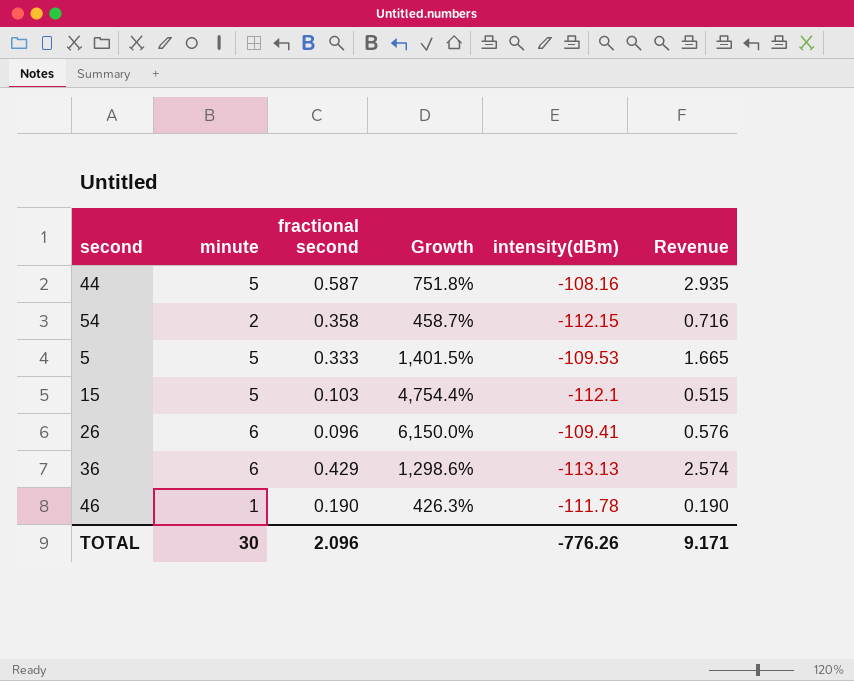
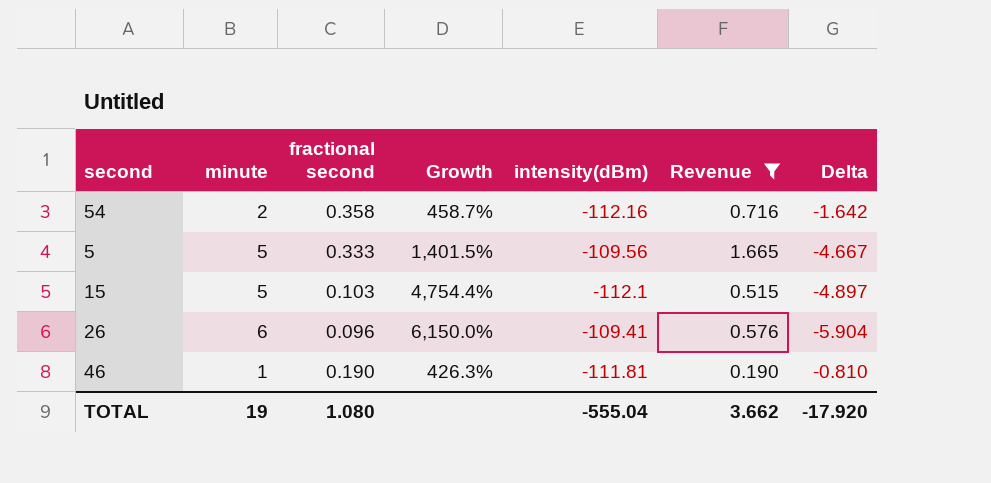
filter: none -> Revenue <= 1.665
column Delta | formula: none -> [fractional second] - [minute]
54 | intensity(dBm): -112.15 -> -112.16
5 | intensity(dBm): -109.53 -> -109.56
46 | intensity(dBm): -111.78 -> -111.81
TOTAL | minute: 30 -> 19
TOTAL | fractional second: 2.096 -> 1.080
TOTAL | intensity(dBm): -776.26 -> -555.04
TOTAL | Revenue: 9.171 -> 3.662

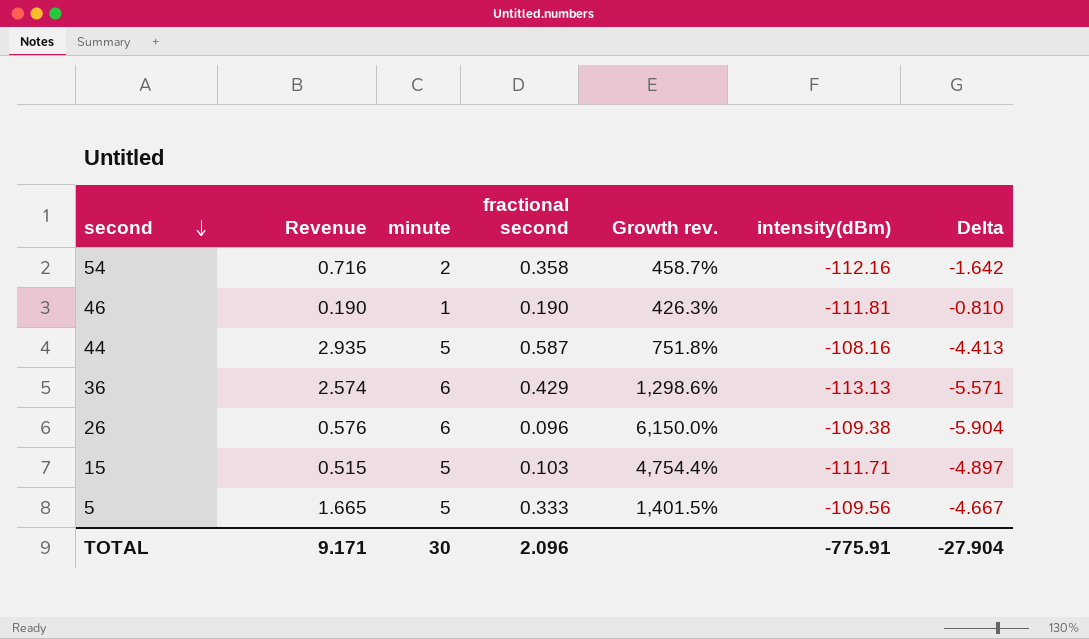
filter: Revenue <= 1.665 -> none
row order: none -> second descending
column Revenue | position: 6 -> 2
column name: Growth -> Growth rev.
26 | intensity(dBm): -109.41 -> -109.38
15 | intensity(dBm): -112.1 -> -111.71
TOTAL | Revenue: 3.662 -> 9.171
TOTAL | minute: 19 -> 30
TOTAL | fractional second: 1.080 -> 2.096
TOTAL | intensity(dBm): -555.04 -> -775.91
TOTAL | Delta: -17.920 -> -27.904

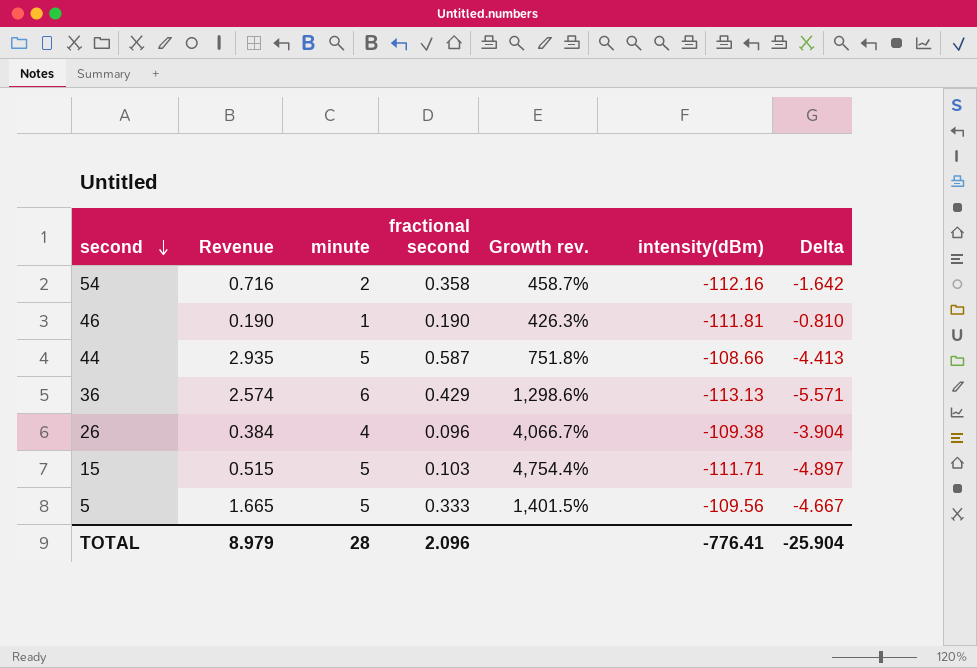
44 | intensity(dBm): -108.16 -> -108.66
26 | Revenue: 0.576 -> 0.384
26 | minute: 6 -> 4
26 | Growth rev.: 6,150.0% -> 4,066.7%
26 | Delta: -5.904 -> -3.904
TOTAL | Revenue: 9.171 -> 8.979
TOTAL | minute: 30 -> 28
TOTAL | intensity(dBm): -775.91 -> -776.41
TOTAL | Delta: -27.904 -> -25.904

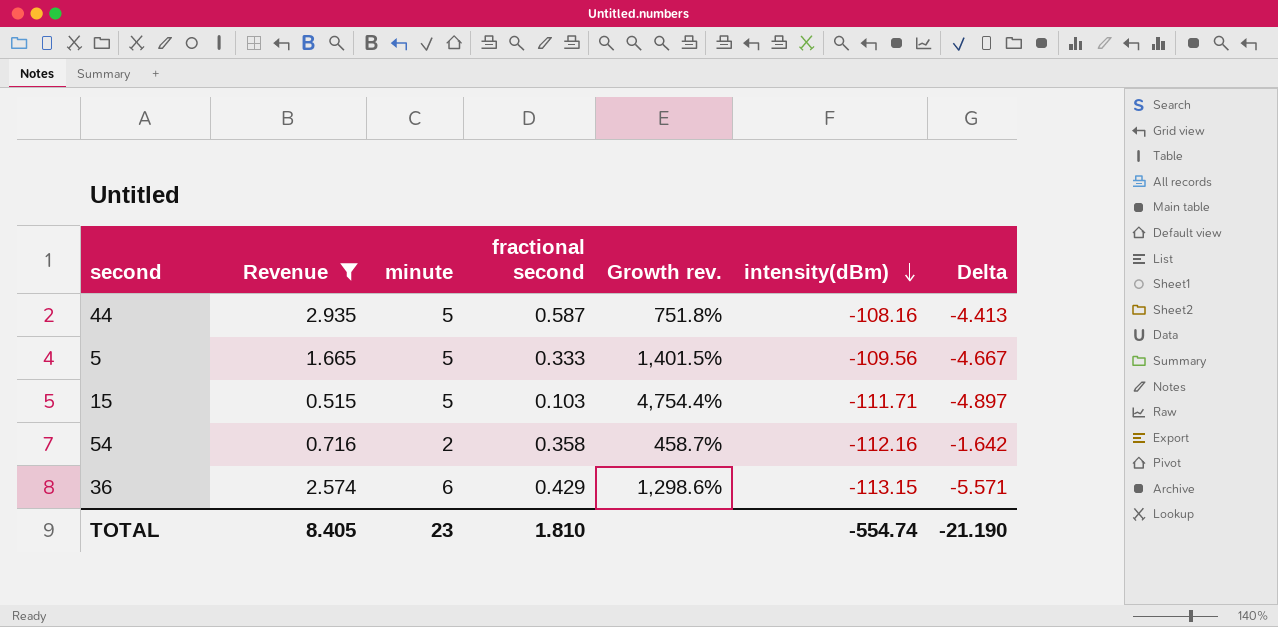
filter: none -> Revenue >= 0.515
row order: second descending -> intensity(dBm) descending
44 | intensity(dBm): -108.66 -> -108.16
36 | intensity(dBm): -113.13 -> -113.15
TOTAL | Revenue: 8.979 -> 8.405
TOTAL | minute: 28 -> 23
TOTAL | fractional second: 2.096 -> 1.810
TOTAL | intensity(dBm): -776.41 -> -554.74
TOTAL | Delta: -25.904 -> -21.190

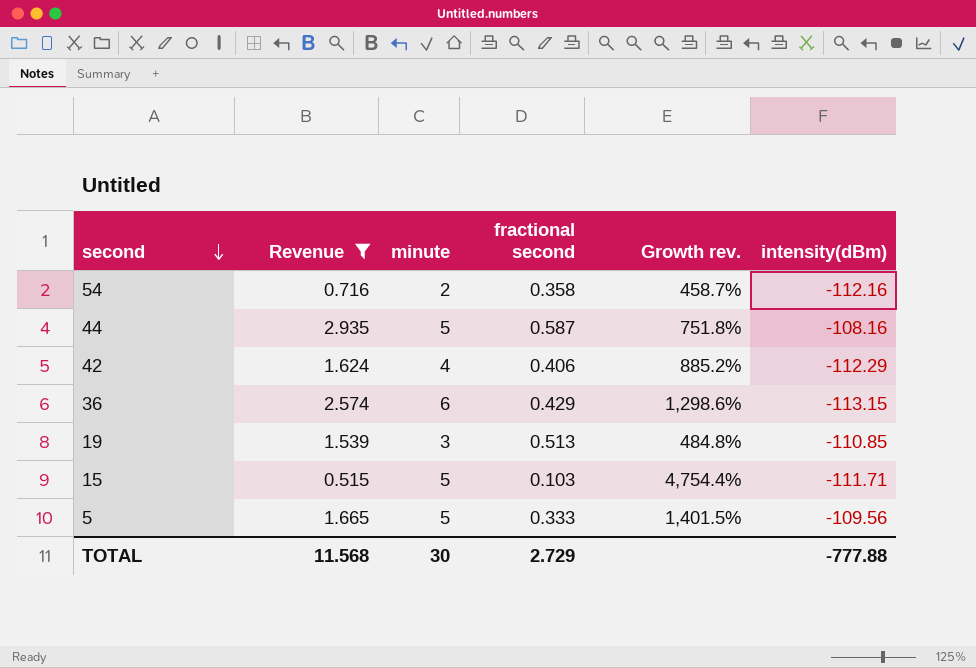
row order: intensity(dBm) descending -> second descending
column Delta | formula: [fractional second] - [minute] -> none
row 42: none -> 1.624 | 4 | 0.406 | 885.2% | -112.29
row 19: none -> 1.539 | 3 | 0.513 | 484.8% | -110.85
TOTAL | Revenue: 8.405 -> 11.568
TOTAL | minute: 23 -> 30
TOTAL | fractional second: 1.810 -> 2.729
TOTAL | intensity(dBm): -554.74 -> -777.88

